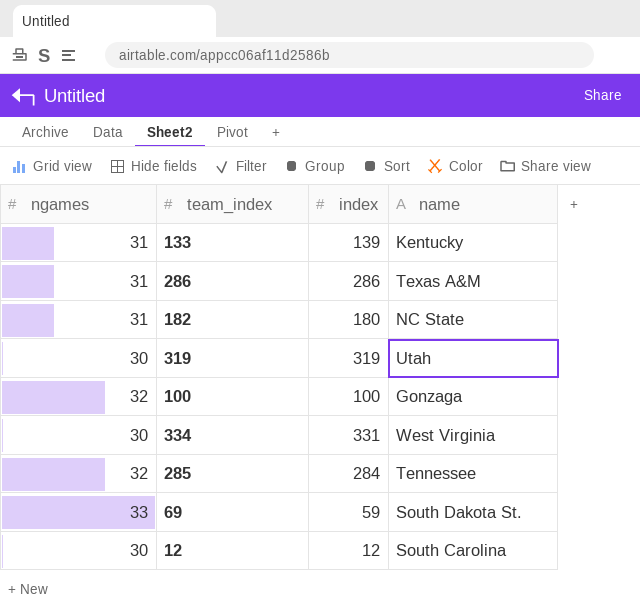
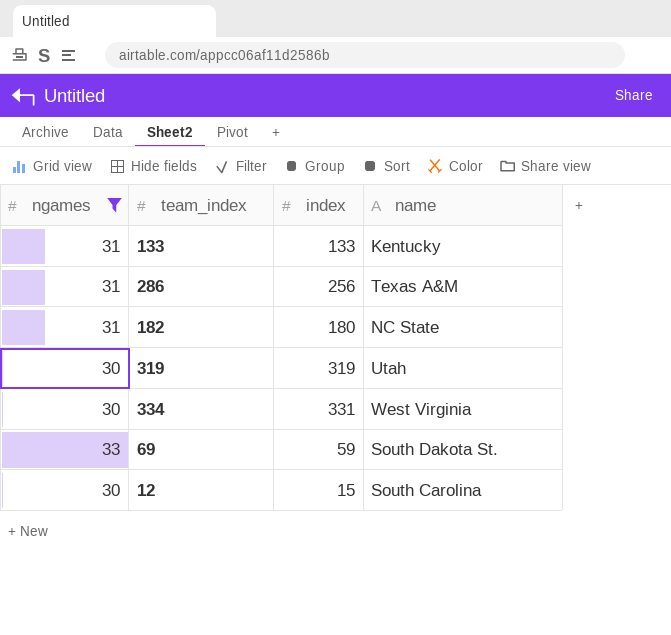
filter: none -> ngames != 32
133 | index: 139 -> 133
286 | index: 286 -> 256
12 | index: 12 -> 15

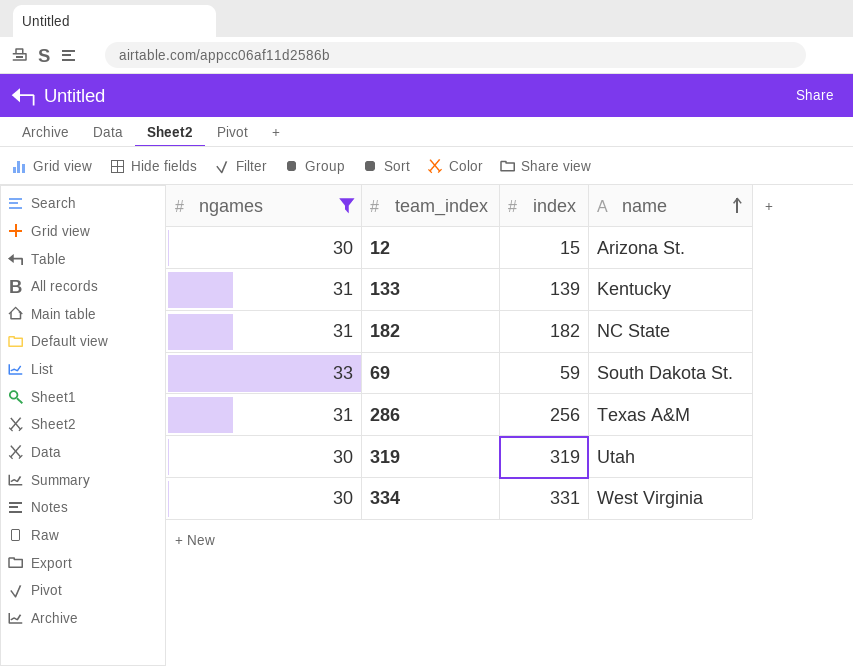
row order: none -> name ascending
12 | name: South Carolina -> Arizona St.
133 | index: 133 -> 139
182 | index: 180 -> 182

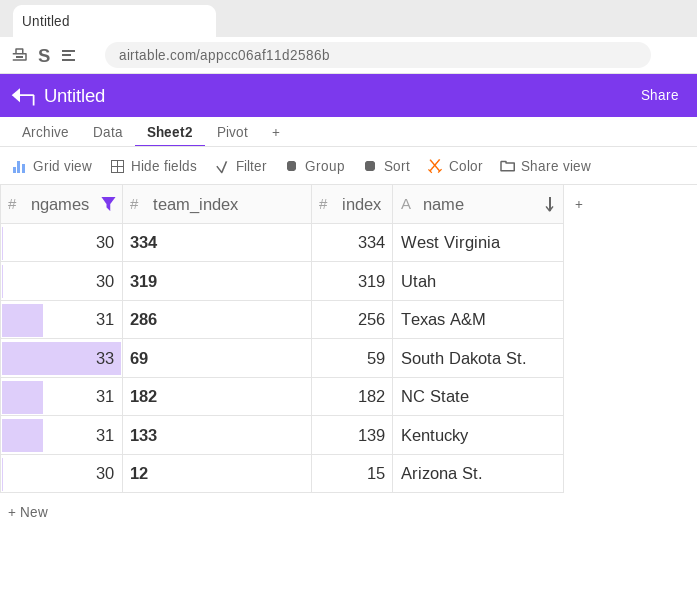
row order: name ascending -> name descending
334 | index: 331 -> 334

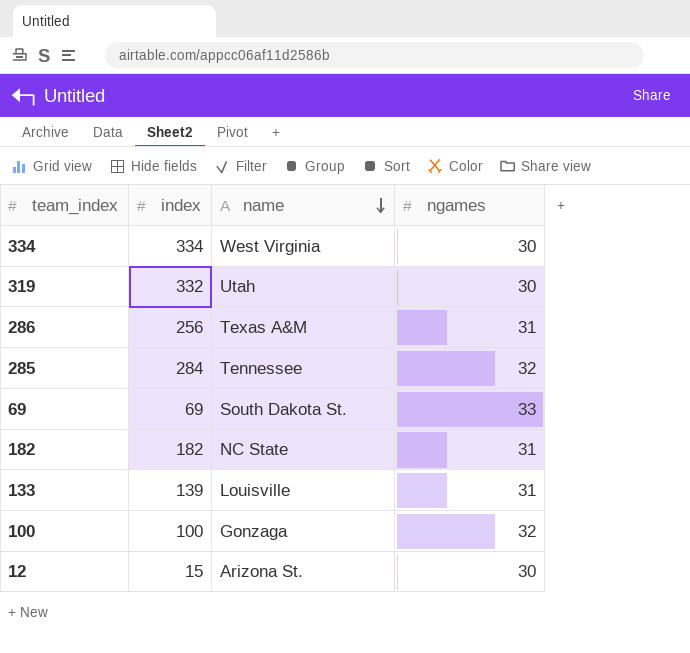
filter: ngames != 32 -> none
column ngames | position: 1 -> 4
319 | index: 319 -> 332
69 | index: 59 -> 69
133 | name: Kentucky -> Louisville

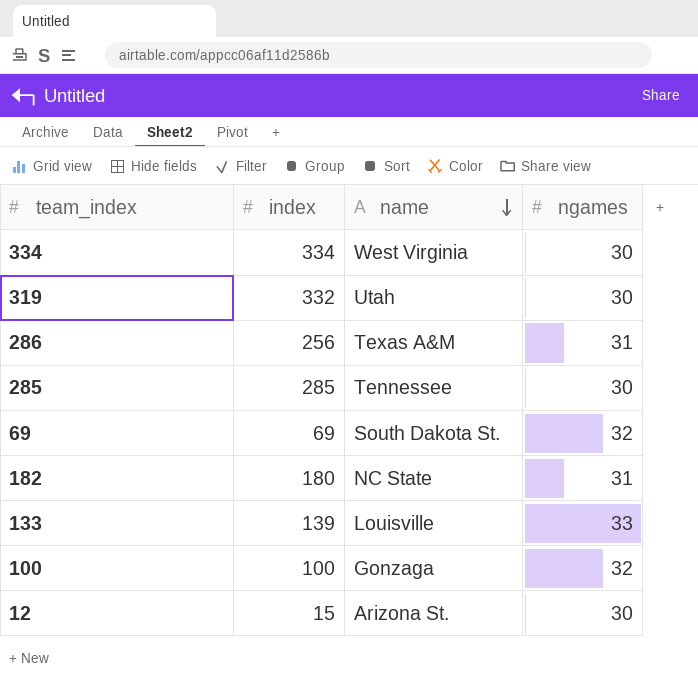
285 | index: 284 -> 285
285 | ngames: 32 -> 30
69 | ngames: 33 -> 32
182 | index: 182 -> 180
133 | ngames: 31 -> 33

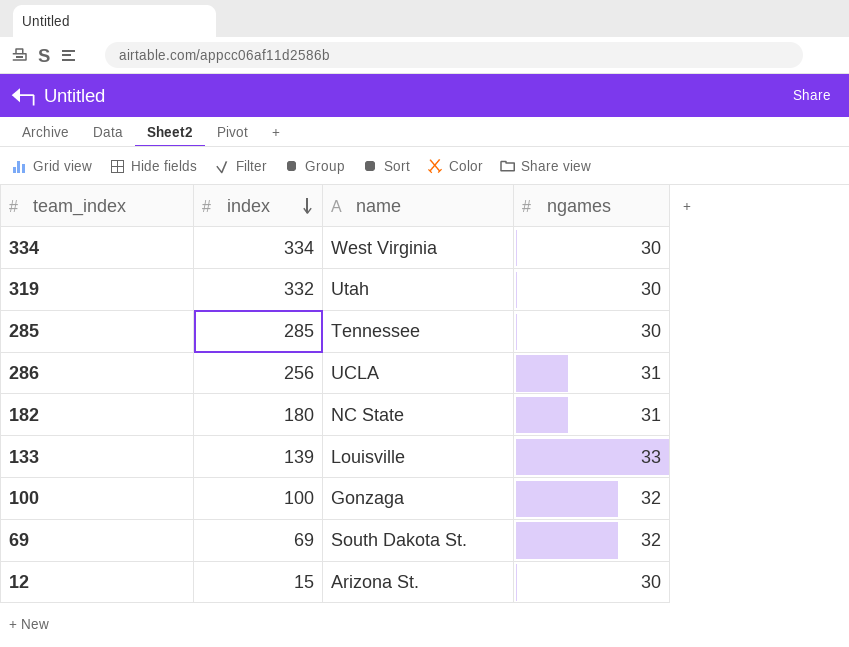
row order: name descending -> index descending
286 | name: Texas A&M -> UCLA

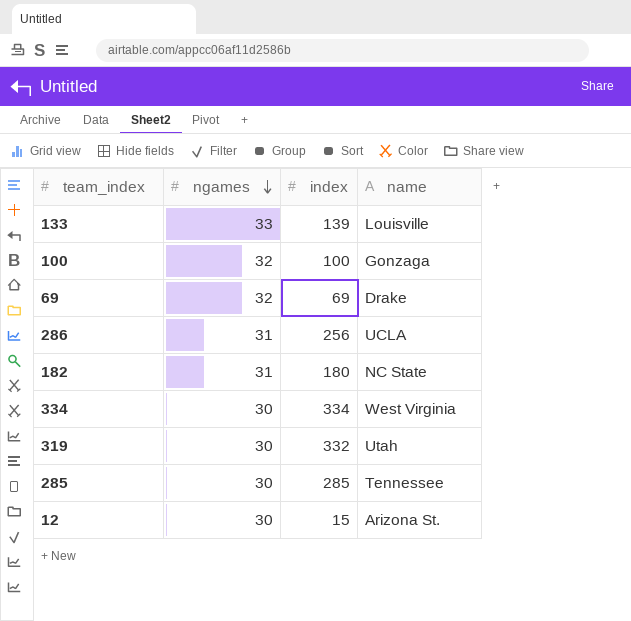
row order: index descending -> ngames descending
column ngames | position: 4 -> 2
69 | name: South Dakota St. -> Drake

